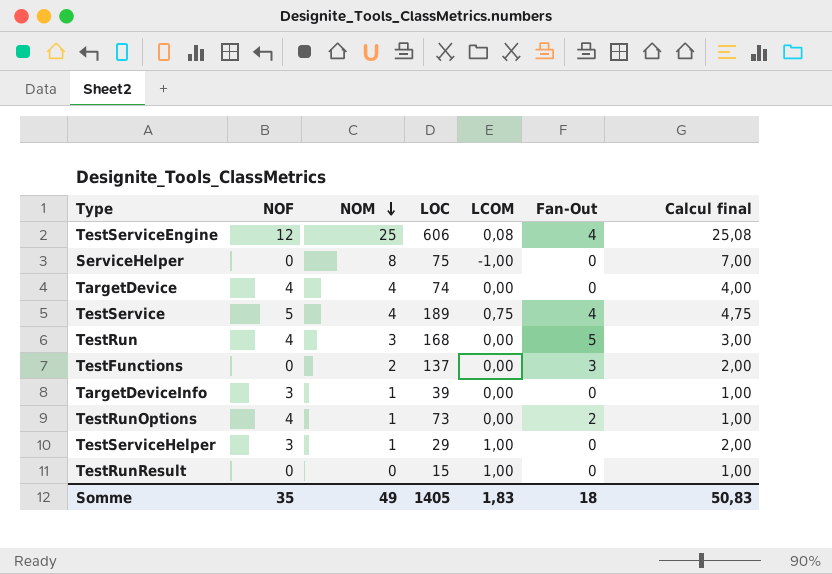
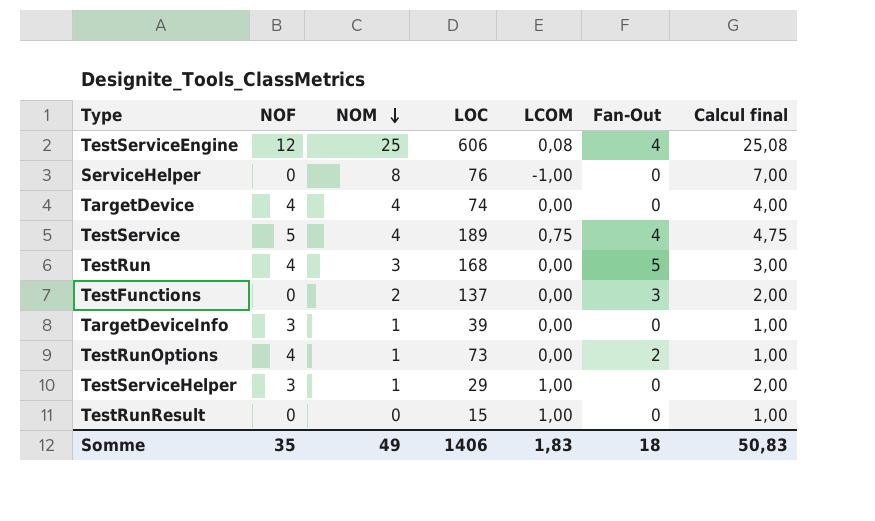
ServiceHelper | LOC: 75 -> 76
Somme | LOC: 1405 -> 1406

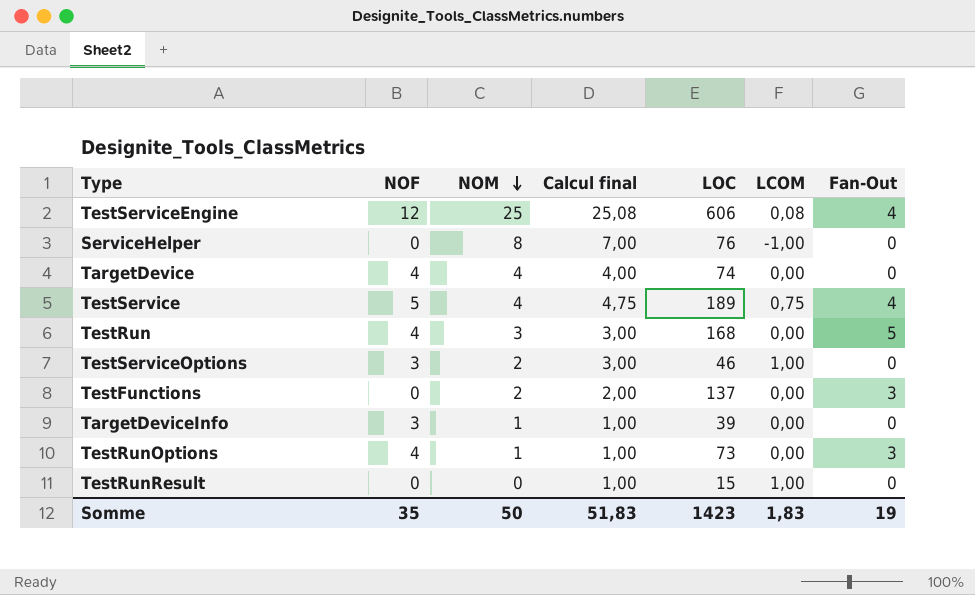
column Calcul final | position: 7 -> 4
row TestServiceHelper: 3 | 1 | 29 | 1,00 | 0 | 2,00 -> none
row TestServiceOptions: none -> 3 | 2 | 3,00 | 46 | 1,00 | 0
TestRunOptions | Fan-Out: 2 -> 3
Somme | NOM: 49 -> 50
Somme | Calcul final: 50,83 -> 51,83
Somme | LOC: 1406 -> 1423
Somme | Fan-Out: 18 -> 19

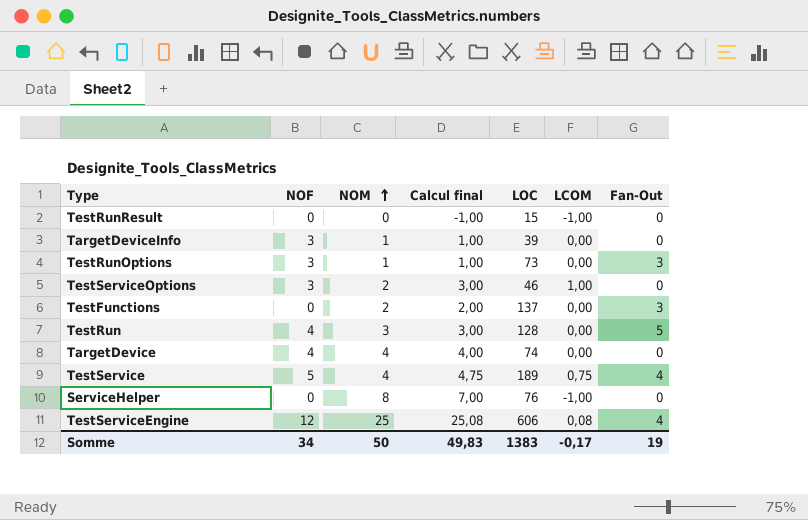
row order: NOM descending -> NOM ascending
TestRunResult | Calcul final: 1,00 -> -1,00
TestRunResult | LCOM: 1,00 -> -1,00
TestRunOptions | NOF: 4 -> 3
TestRun | LOC: 168 -> 128
Somme | NOF: 35 -> 34
Somme | Calcul final: 51,83 -> 49,83
Somme | LOC: 1423 -> 1383
Somme | LCOM: 1,83 -> -0,17

